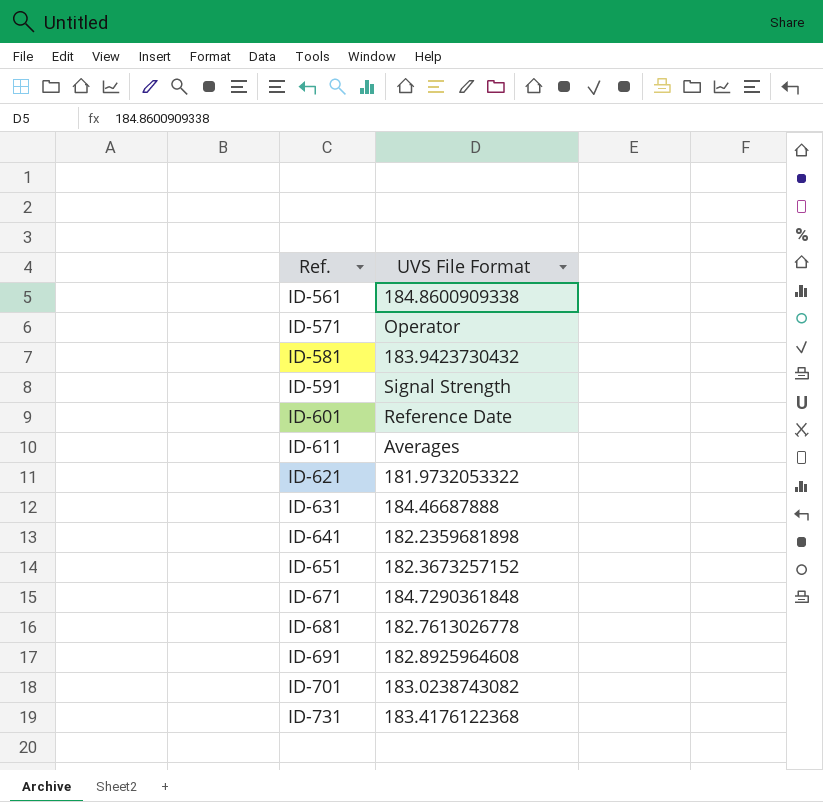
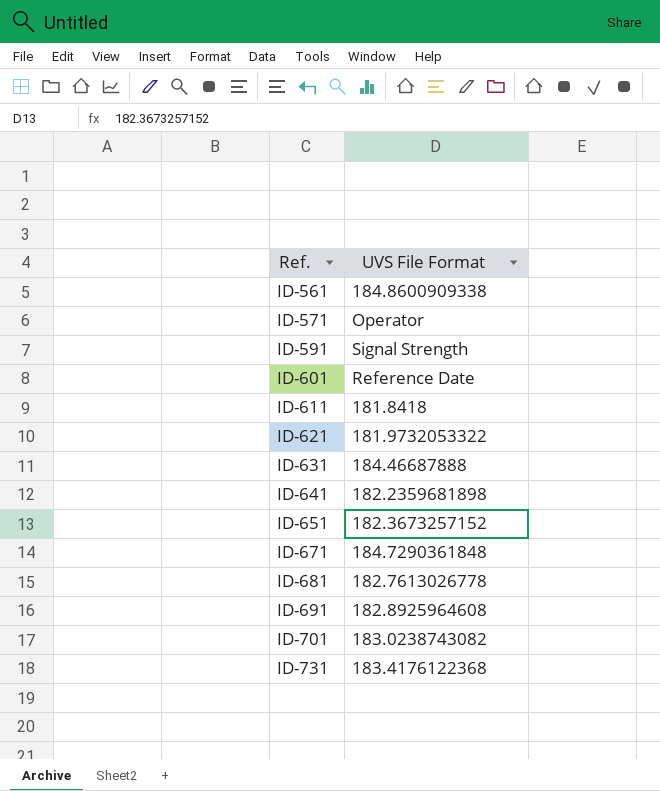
row ID-581: 183.9423730432 -> none
ID-611 | UVS File Format: Averages -> 181.8418

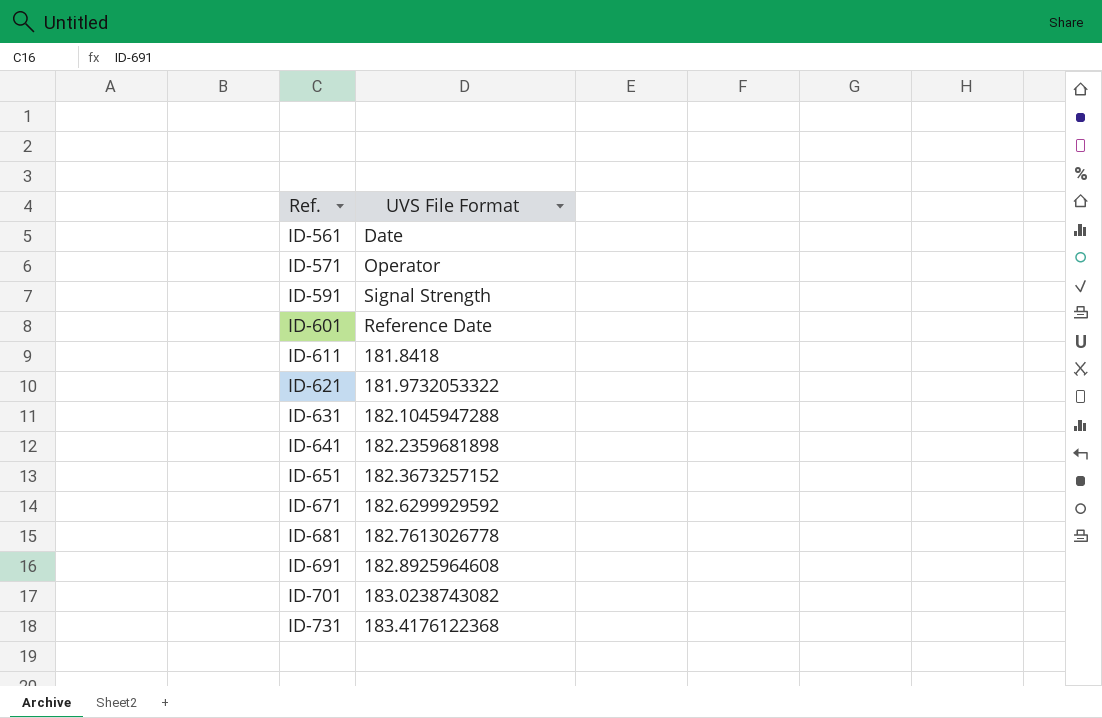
ID-561 | UVS File Format: 184.8600909338 -> Date
ID-631 | UVS File Format: 184.46687888 -> 182.1045947288
ID-671 | UVS File Format: 184.7290361848 -> 182.6299929592

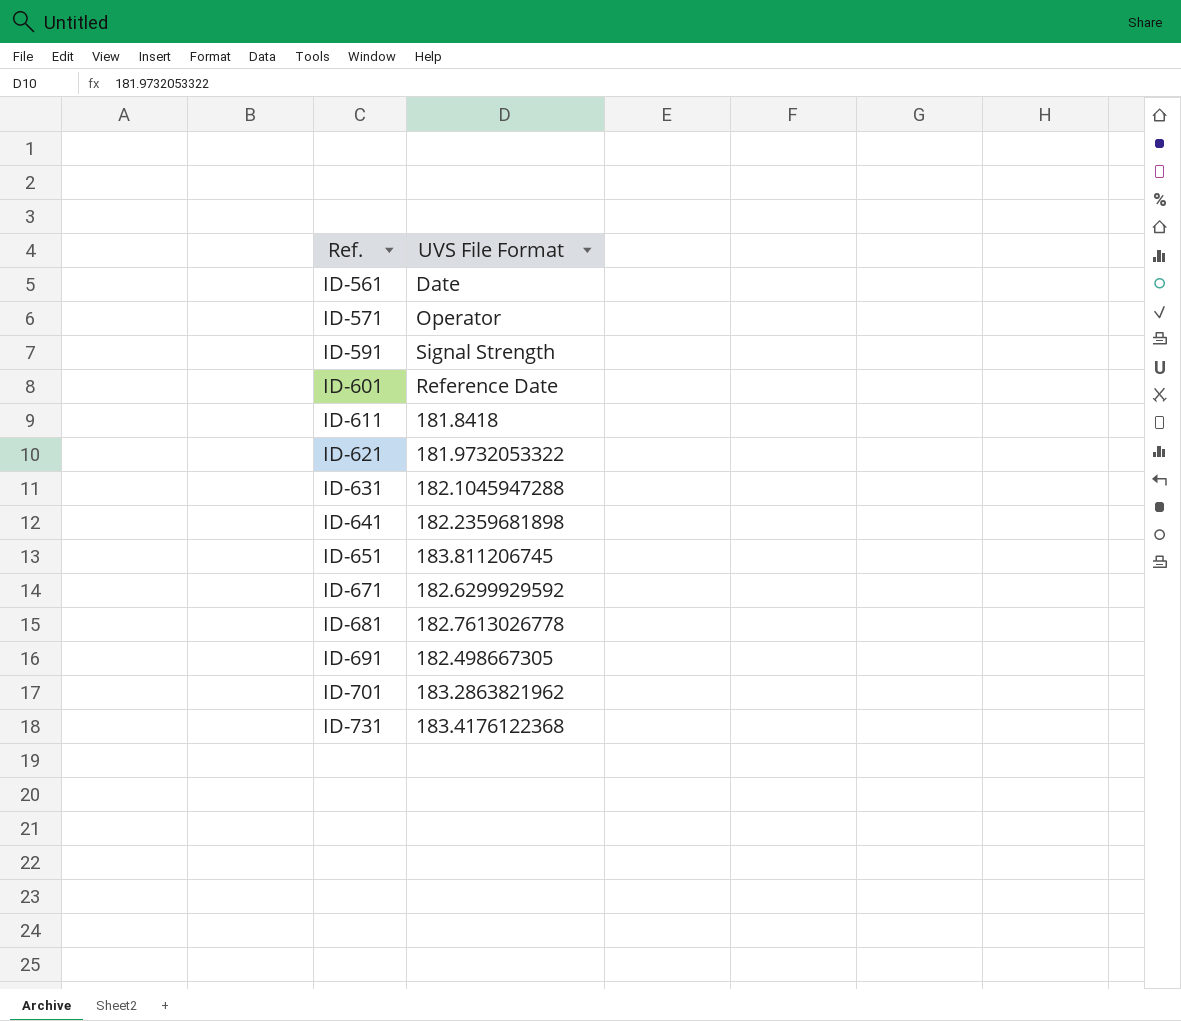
ID-651 | UVS File Format: 182.3673257152 -> 183.811206745
ID-691 | UVS File Format: 182.8925964608 -> 182.498667305
ID-701 | UVS File Format: 183.0238743082 -> 183.2863821962

